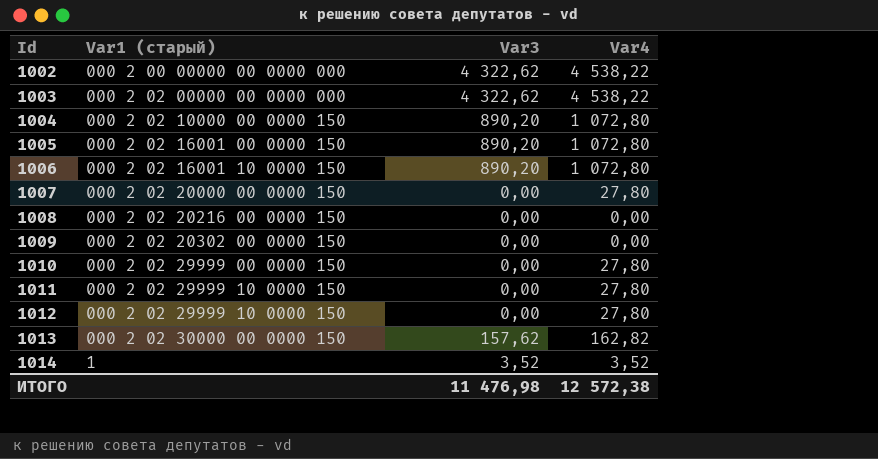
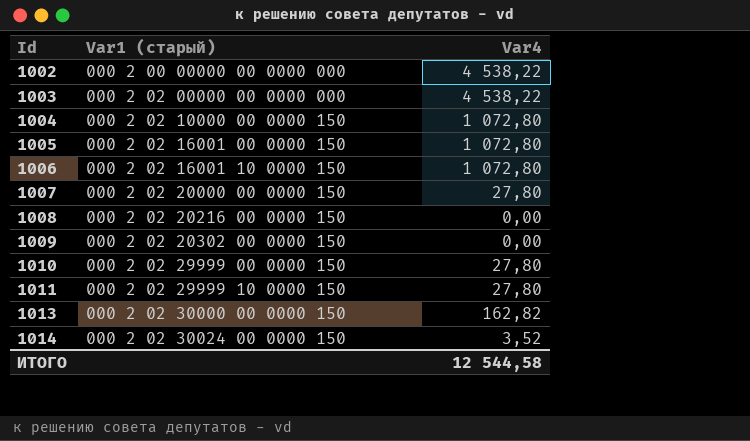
column Var3 | position: 3 -> none
row 1012: 000 2 02 29999 10 0000 150 | 0,00 | 27,80 -> none
1014 | Var1 (старый): 1 -> 000 2 02 30024 00 0000 150
ИТОГО | Var4: 12 572,38 -> 12 544,58

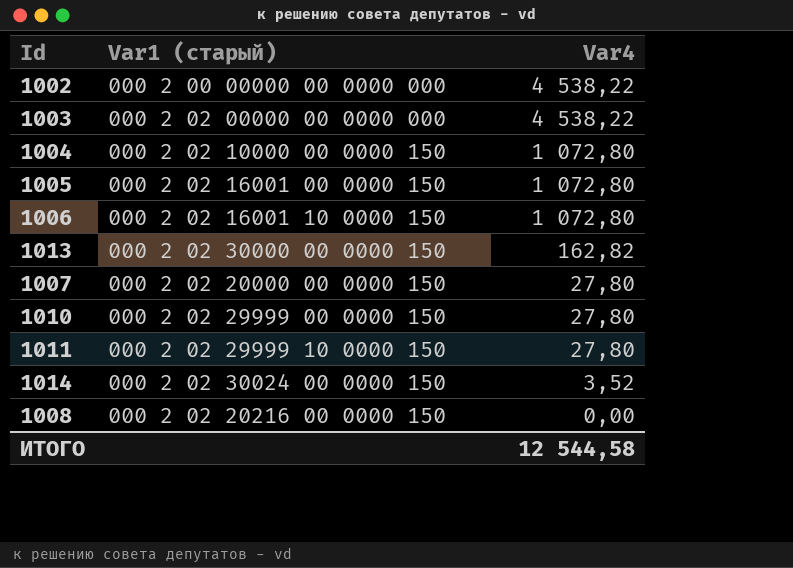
row order: Id ascending -> Var4 descending
row 1009: 000 2 02 20302 00 0000 150 | 0,00 -> none

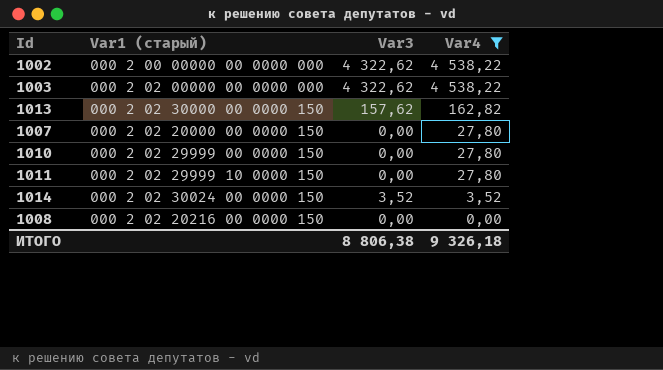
filter: none -> Var4 != 1 072,80
column Var3 | position: none -> 3
ИТОГО | Var4: 12 544,58 -> 9 326,18

